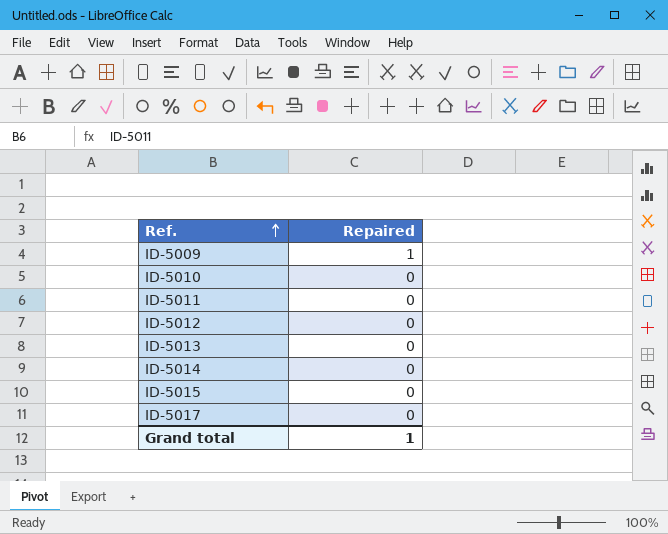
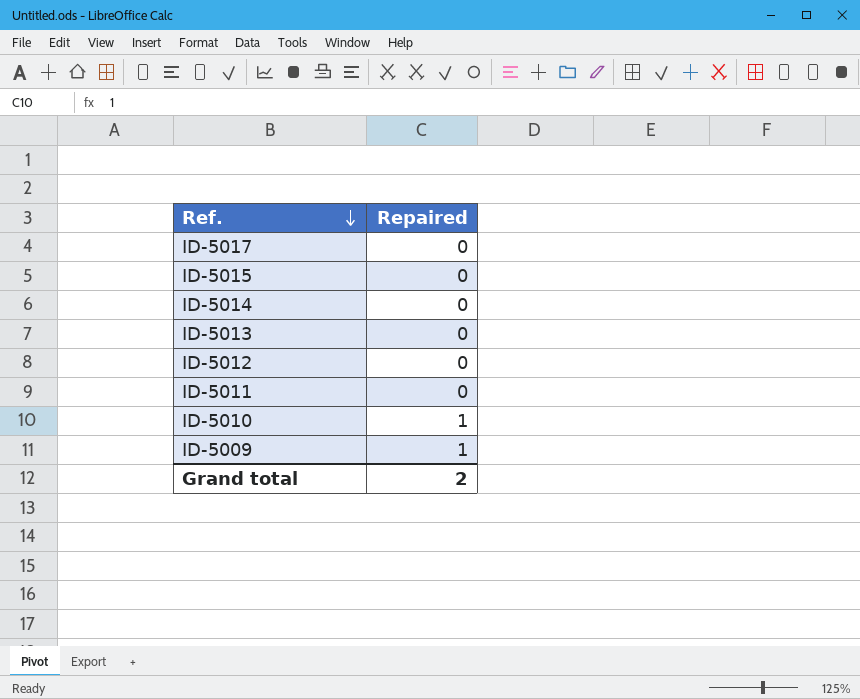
row order: Ref. ascending -> Ref. descending
ID-5010 | Repaired: 0 -> 1
Grand total | Repaired: 1 -> 2

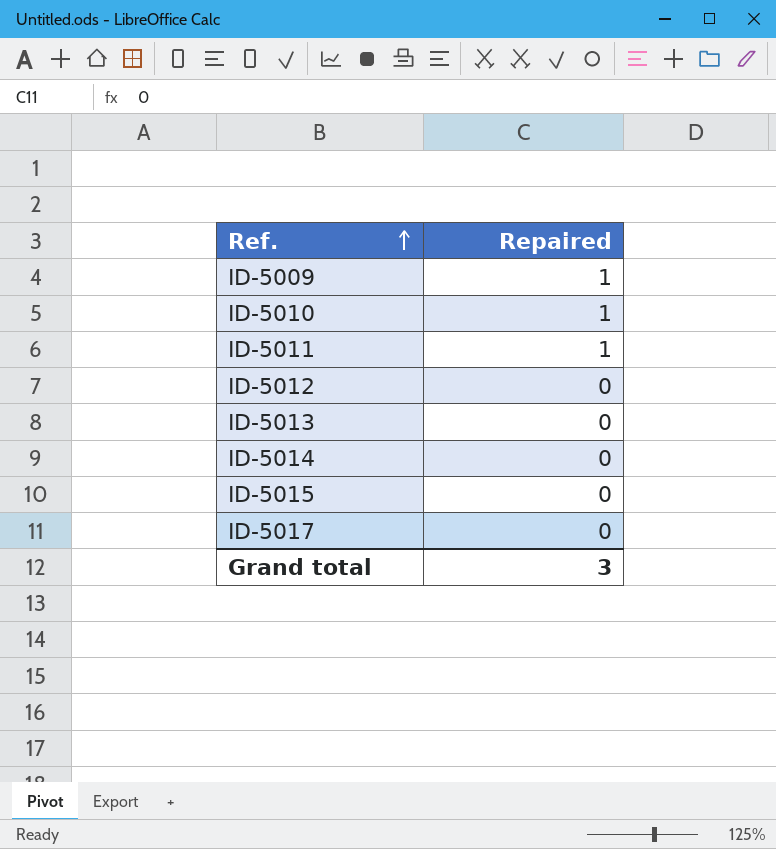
row order: Ref. descending -> Ref. ascending
ID-5011 | Repaired: 0 -> 1
Grand total | Repaired: 2 -> 3

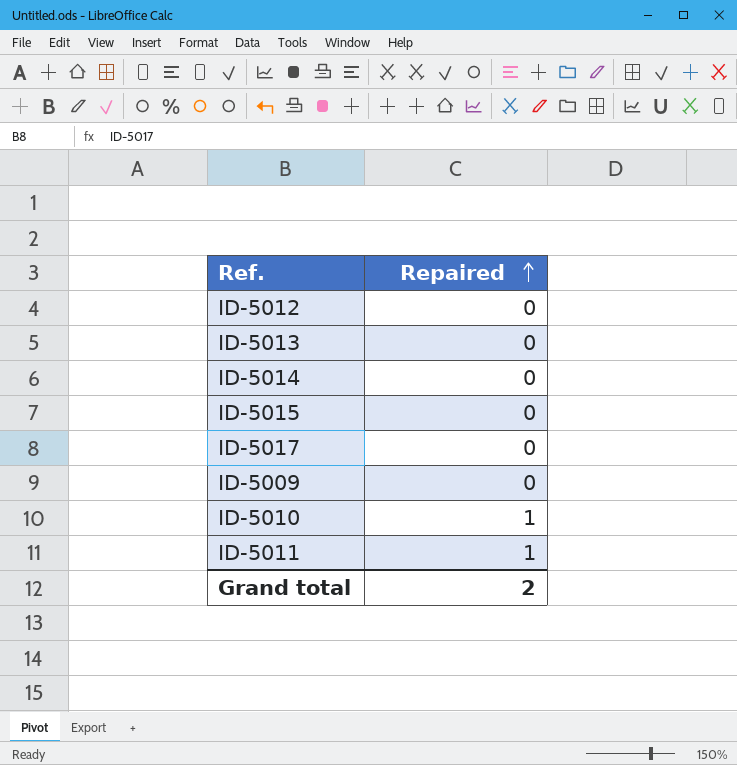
row order: Ref. ascending -> Repaired ascending
ID-5009 | Repaired: 1 -> 0
Grand total | Repaired: 3 -> 2

